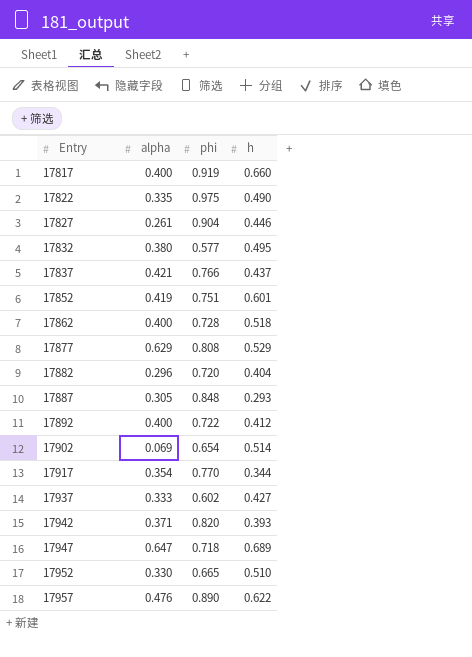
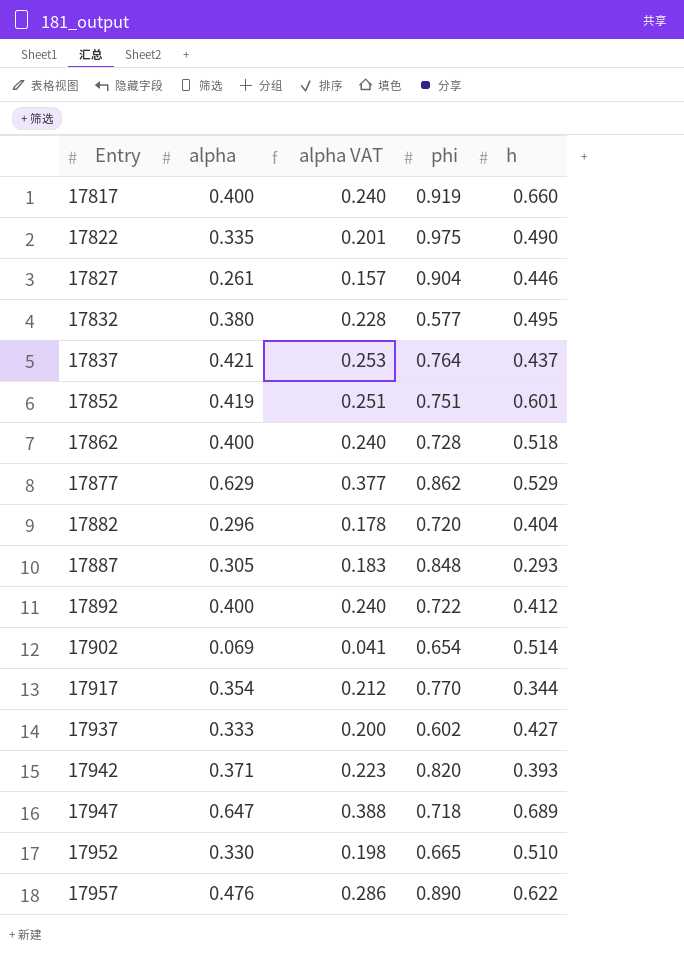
column alpha VAT | formula: none -> [alpha] * 0.6
17837 | phi: 0.766 -> 0.764
17877 | phi: 0.808 -> 0.862

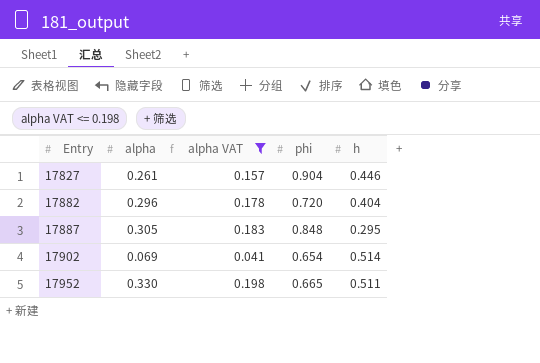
filter: none -> alpha VAT <= 0.198
17887 | h: 0.293 -> 0.295
17952 | h: 0.510 -> 0.511

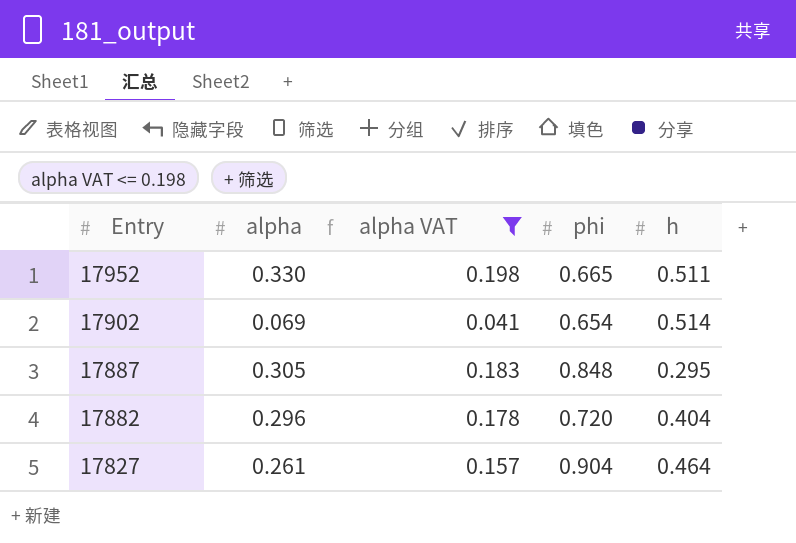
row order: Entry ascending -> Entry descending
17827 | h: 0.446 -> 0.464

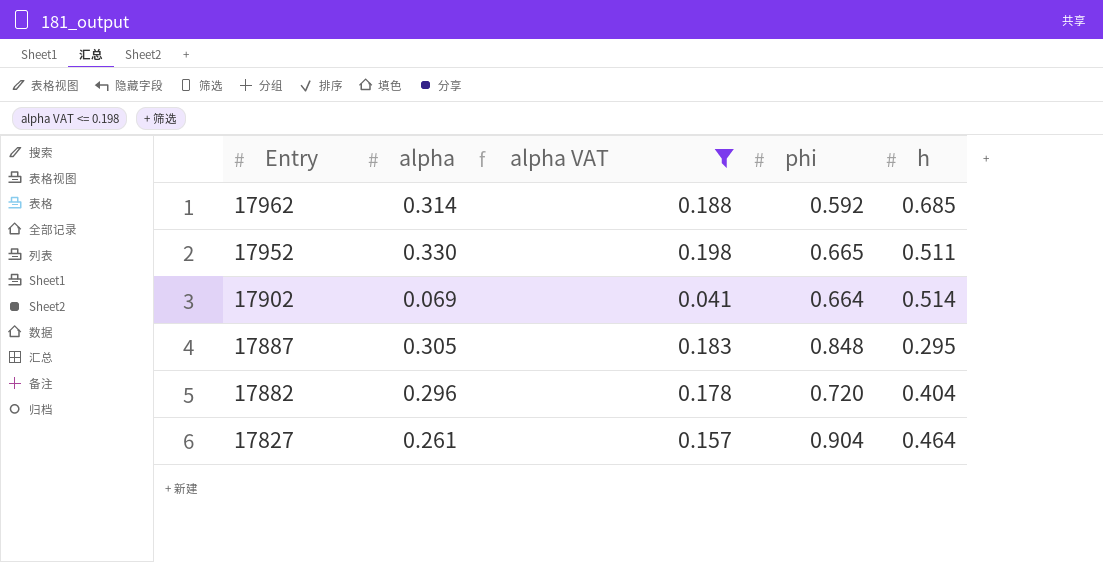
row 17962: none -> 0.314 | 0.188 | 0.592 | 0.685
17902 | phi: 0.654 -> 0.664

